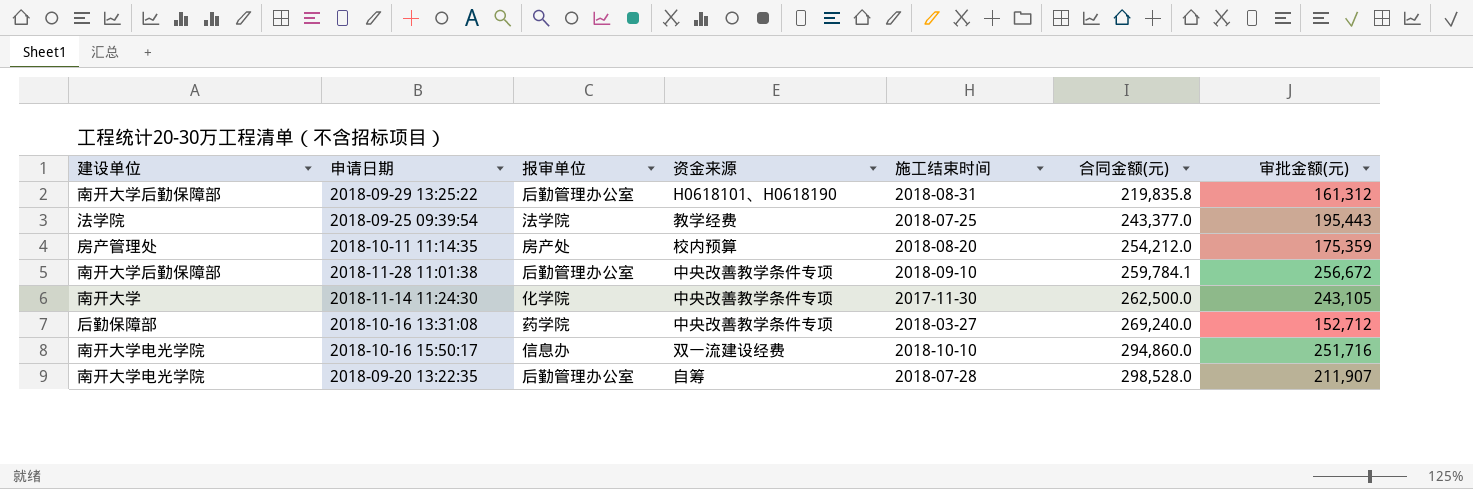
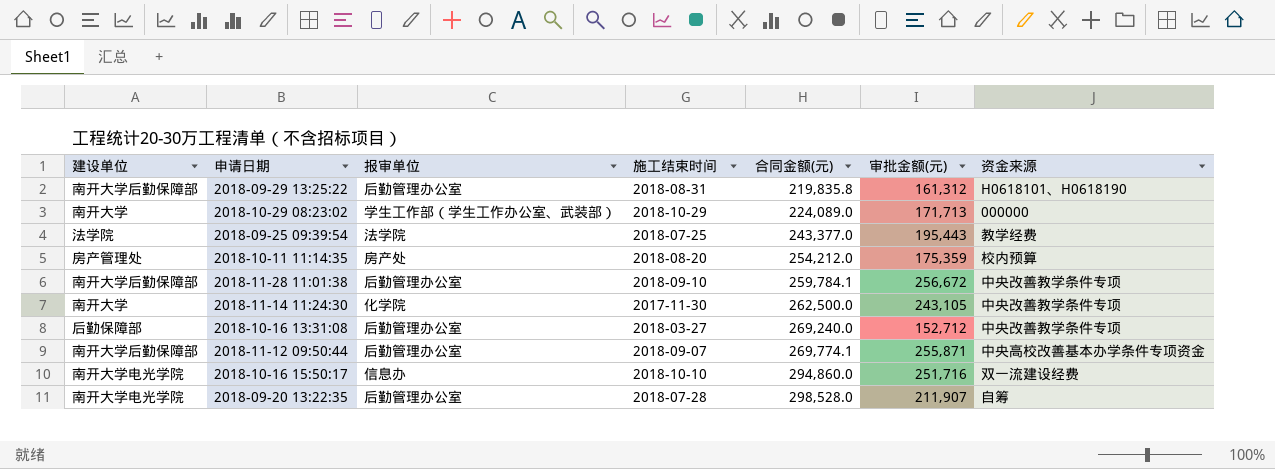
column 资金来源 | position: 4 -> 7
row 2018-10-29 08:23:02: none -> 南开大学 | 学生工作部（学生工作办公室、武装部） | 2018-10-29 | 224,089.0 | 171,713 | 000000
2018-10-16 13:31:08 | 报审单位: 药学院 -> 后勤管理办公室
row 2018-11-12 09:50:44: none -> 南开大学后勤保障部 | 后勤管理办公室 | 2018-09-07 | 269,774.1 | 255,871 | 中央高校改善基本办学条件专项资金

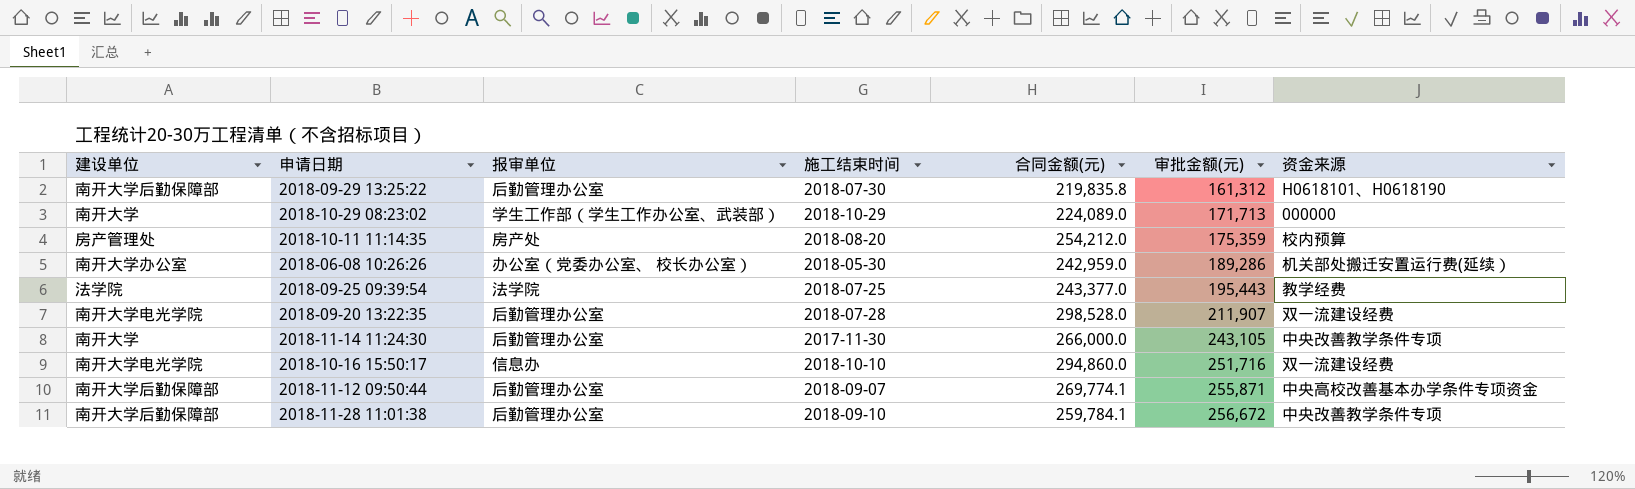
row order: 合同金额(元) ascending -> 审批金额(元) ascending
row 2018-10-16 13:31:08: 后勤保障部 | 后勤管理办公室 | 2018-03-27 | 269,240.0 | 152,712 | 中央改善教学条件专项 -> none
2018-09-29 13:25:22 | 施工结束时间: 2018-08-31 -> 2018-07-30
row 2018-06-08 10:26:26: none -> 南开大学办公室 | 办公室（党委办公室、 校长办公室） | 2018-05-30 | 242,959.0 | 189,286 | 机关部处搬迁安置运行费(延续）
2018-09-20 13:22:35 | 资金来源: 自筹 -> 双一流建设经费
2018-11-14 11:24:30 | 报审单位: 化学院 -> 后勤管理办公室
2018-11-14 11:24:30 | 合同金额(元): 262,500.0 -> 266,000.0

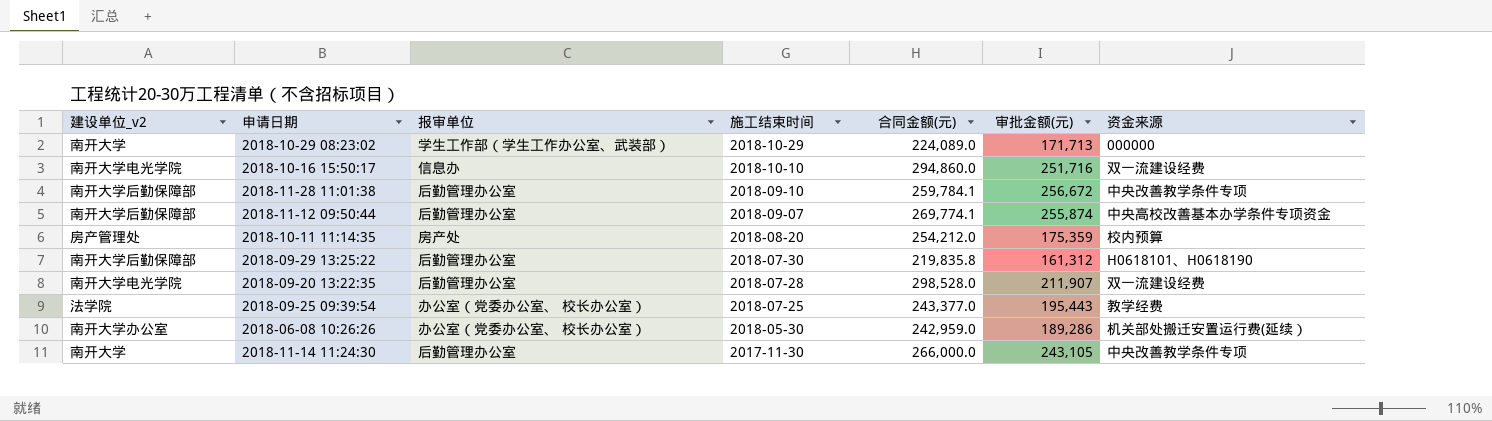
row order: 审批金额(元) ascending -> 施工结束时间 descending
column name: 建设单位 -> 建设单位_v2
2018-11-12 09:50:44 | 审批金额(元): 255,871 -> 255,874
2018-09-25 09:39:54 | 报审单位: 法学院 -> 办公室（党委办公室、 校长办公室）

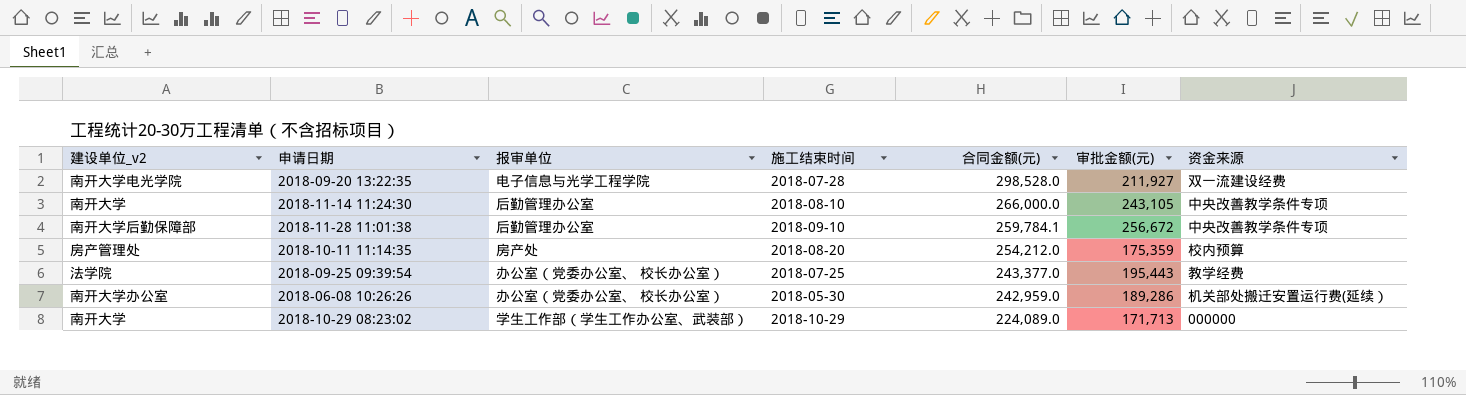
row order: 施工结束时间 descending -> 合同金额(元) descending
row 2018-10-16 15:50:17: 南开大学电光学院 | 信息办 | 2018-10-10 | 294,860.0 | 251,716 | 双一流建设经费 -> none
row 2018-11-12 09:50:44: 南开大学后勤保障部 | 后勤管理办公室 | 2018-09-07 | 269,774.1 | 255,874 | 中央高校改善基本办学条件专项资金 -> none
row 2018-09-29 13:25:22: 南开大学后勤保障部 | 后勤管理办公室 | 2018-07-30 | 219,835.8 | 161,312 | H0618101、H0618190 -> none
2018-09-20 13:22:35 | 报审单位: 后勤管理办公室 -> 电子信息与光学工程学院
2018-09-20 13:22:35 | 审批金额(元): 211,907 -> 211,927
2018-11-14 11:24:30 | 施工结束时间: 2017-11-30 -> 2018-08-10

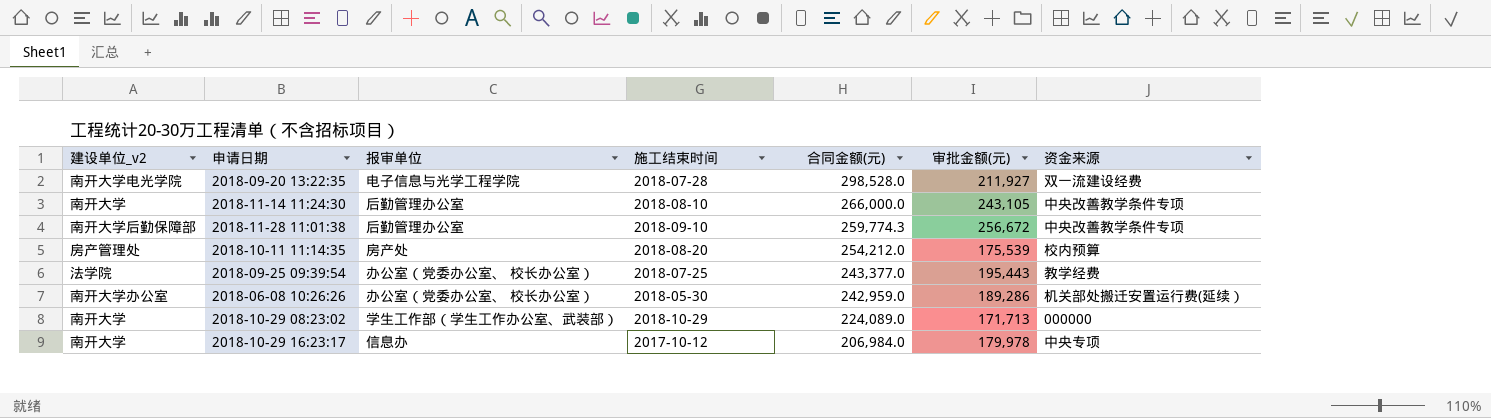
2018-11-28 11:01:38 | 合同金额(元): 259,784.1 -> 259,774.3
2018-10-11 11:14:35 | 审批金额(元): 175,359 -> 175,539
row 2018-10-29 16:23:17: none -> 南开大学 | 信息办 | 2017-10-12 | 206,984.0 | 179,978 | 中央专项

